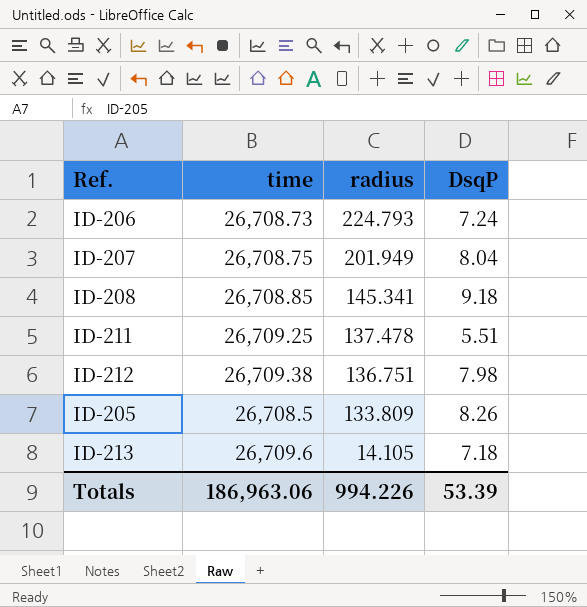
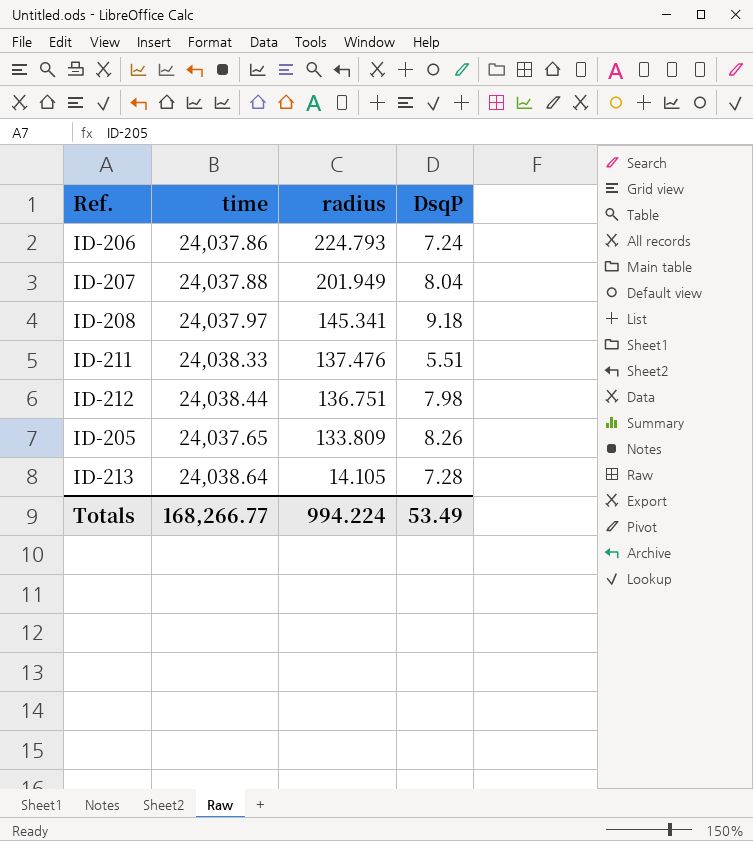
ID-206 | time: 26,708.73 -> 24,037.86
ID-207 | time: 26,708.75 -> 24,037.88
ID-208 | time: 26,708.85 -> 24,037.97
ID-211 | time: 26,709.25 -> 24,038.33
ID-211 | radius: 137.478 -> 137.476
ID-212 | time: 26,709.38 -> 24,038.44
ID-205 | time: 26,708.5 -> 24,037.65
ID-213 | time: 26,709.6 -> 24,038.64
ID-213 | DsqP: 7.18 -> 7.28
Totals | time: 186,963.06 -> 168,266.77
Totals | radius: 994.226 -> 994.224
Totals | DsqP: 53.39 -> 53.49

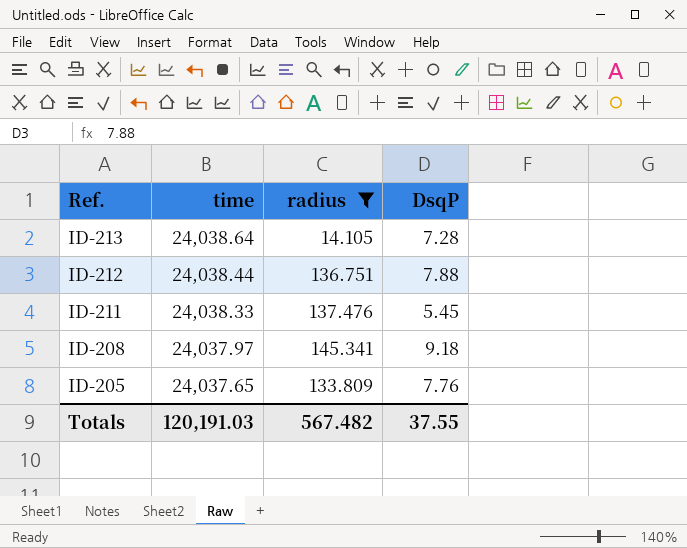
filter: none -> radius <= 145.341
row order: radius descending -> Ref. descending
ID-212 | DsqP: 7.98 -> 7.88
ID-211 | DsqP: 5.51 -> 5.45
ID-205 | DsqP: 8.26 -> 7.76
Totals | time: 168,266.77 -> 120,191.03
Totals | radius: 994.224 -> 567.482
Totals | DsqP: 53.49 -> 37.55

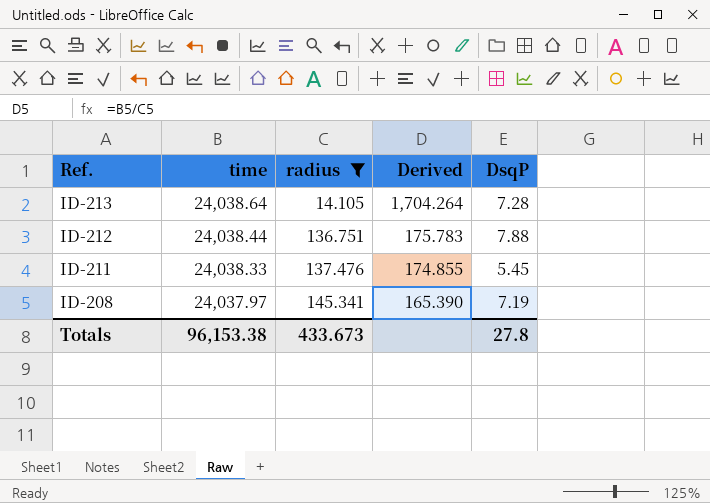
column Derived | formula: none -> [time] / [radius]
row ID-205: 24,037.65 | 133.809 | 7.76 -> none
ID-208 | DsqP: 9.18 -> 7.19
Totals | time: 120,191.03 -> 96,153.38
Totals | radius: 567.482 -> 433.673
Totals | DsqP: 37.55 -> 27.8

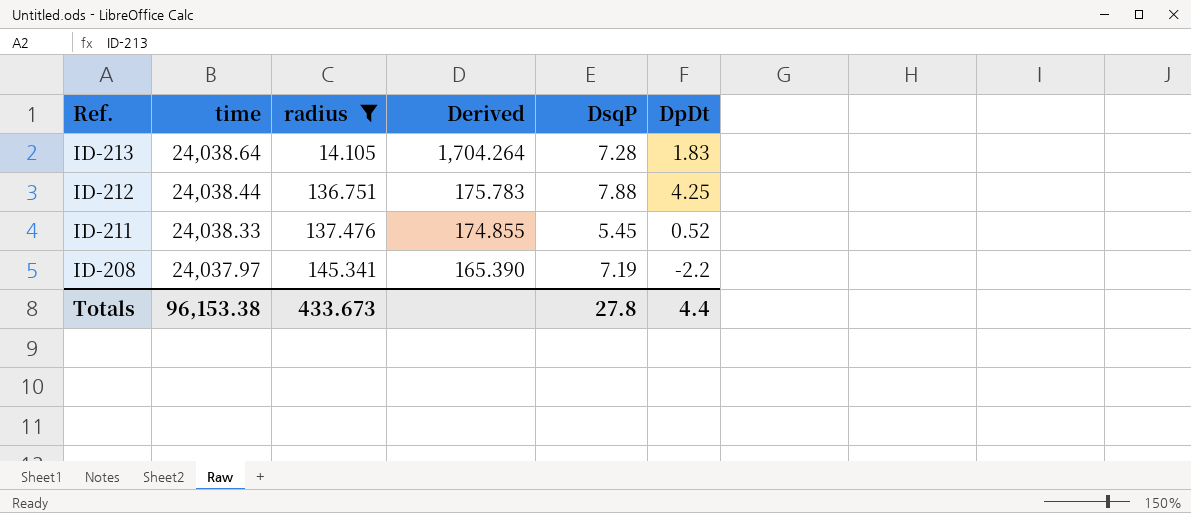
column DpDt | position: none -> 6

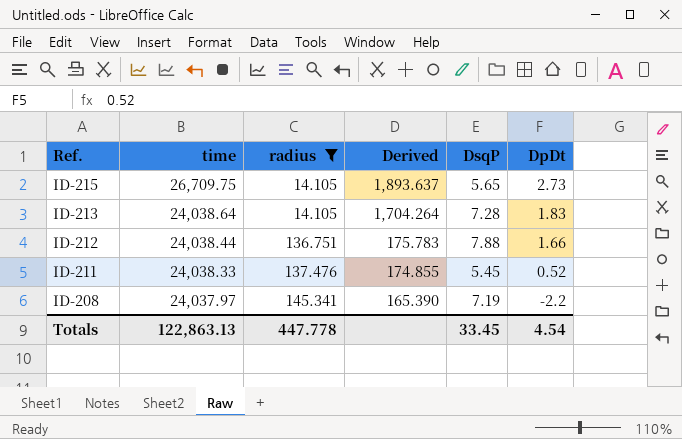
row ID-215: none -> 26,709.75 | 14.105 | 1,893.637 | 5.65 | 2.73
ID-212 | DpDt: 4.25 -> 1.66
Totals | time: 96,153.38 -> 122,863.13
Totals | radius: 433.673 -> 447.778
Totals | DsqP: 27.8 -> 33.45
Totals | DpDt: 4.4 -> 4.54

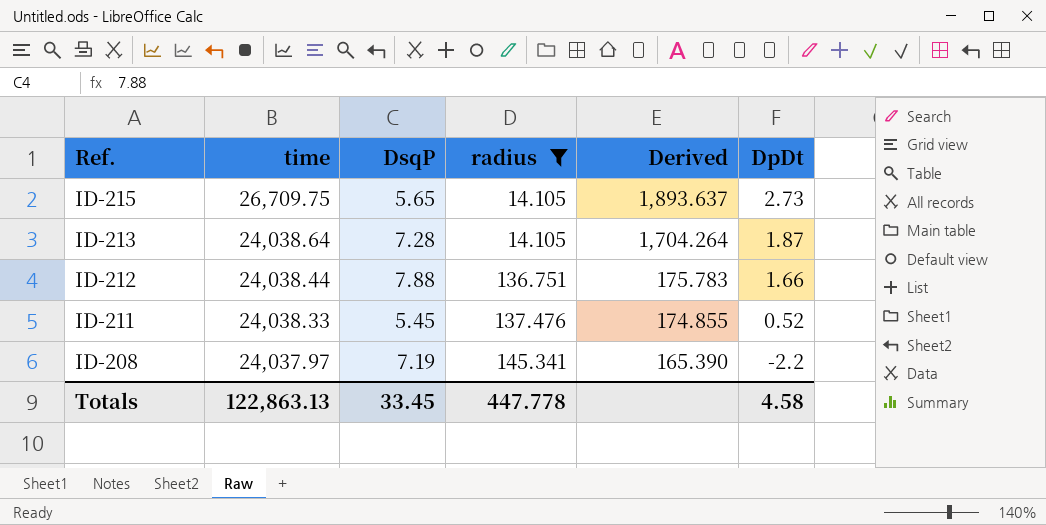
column DsqP | position: 5 -> 3
ID-213 | DpDt: 1.83 -> 1.87
Totals | DpDt: 4.54 -> 4.58

